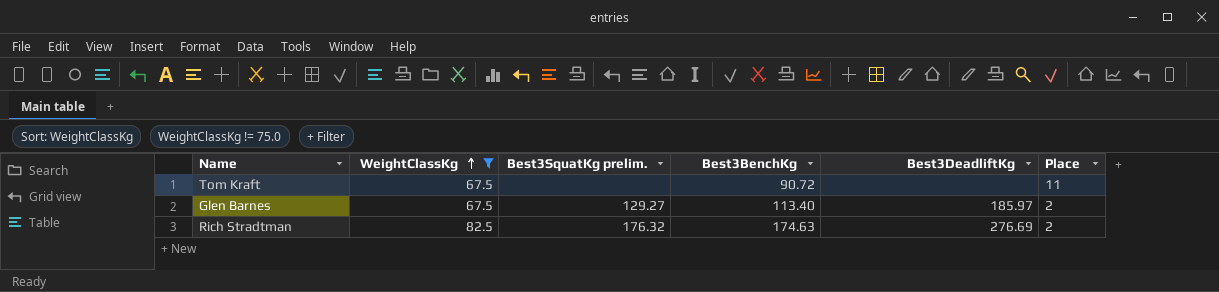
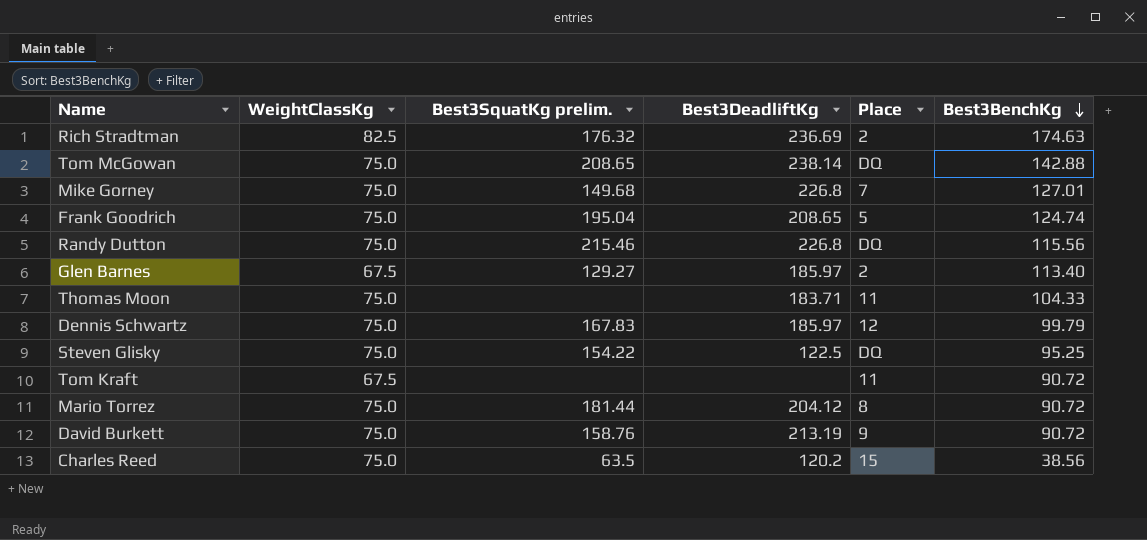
filter: WeightClassKg != 75.0 -> none
row order: WeightClassKg ascending -> Best3BenchKg descending
column Best3BenchKg | position: 4 -> 6
Rich Stradtman | Best3DeadliftKg: 276.69 -> 236.69

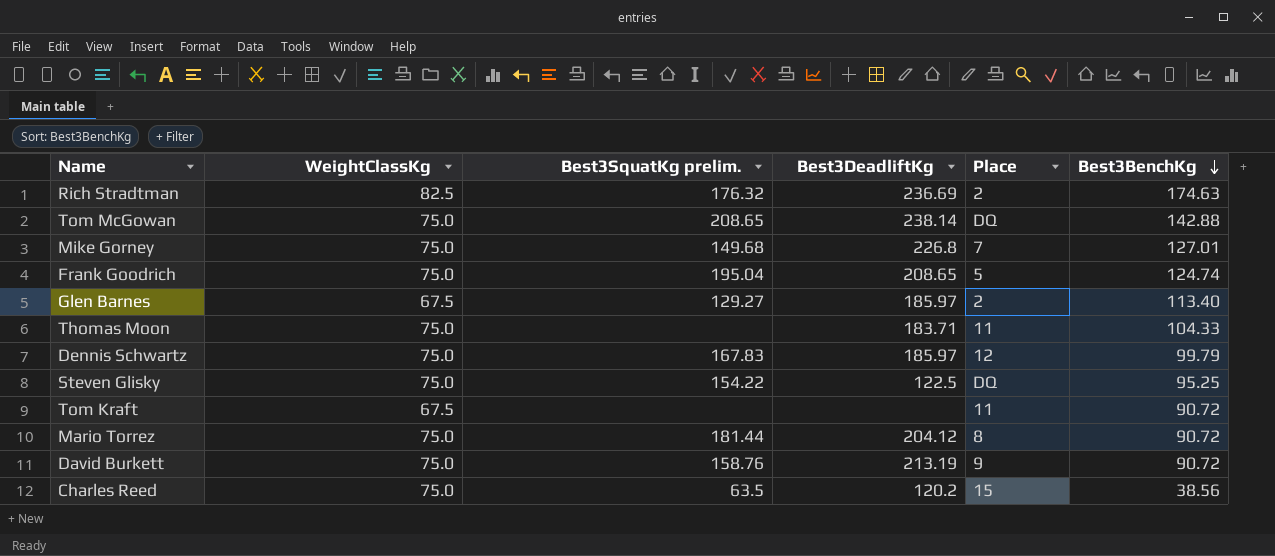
row Randy Dutton: 75.0 | 215.46 | 226.8 | DQ | 115.56 -> none

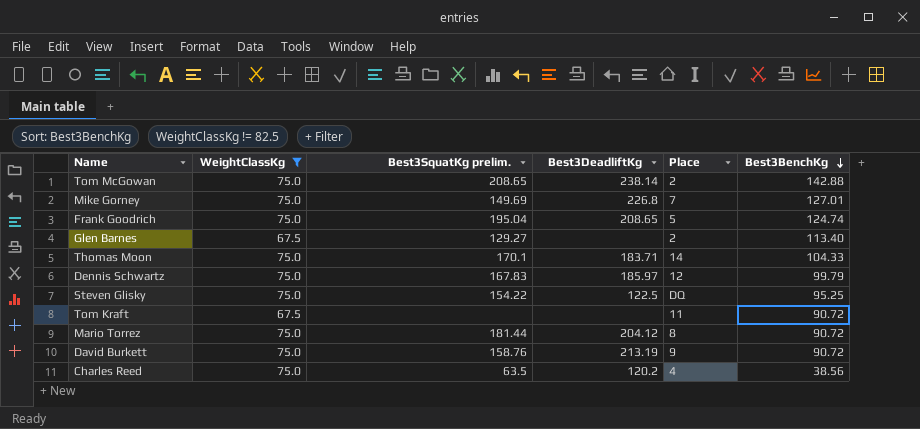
filter: none -> WeightClassKg != 82.5
Tom McGowan | Place: DQ -> 2
Mike Gorney | Best3SquatKg prelim.: 149.68 -> 149.69
Glen Barnes | Best3DeadliftKg: 185.97 -> none
Thomas Moon | Best3SquatKg prelim.: none -> 170.1
Thomas Moon | Place: 11 -> 14
Charles Reed | Place: 15 -> 4

